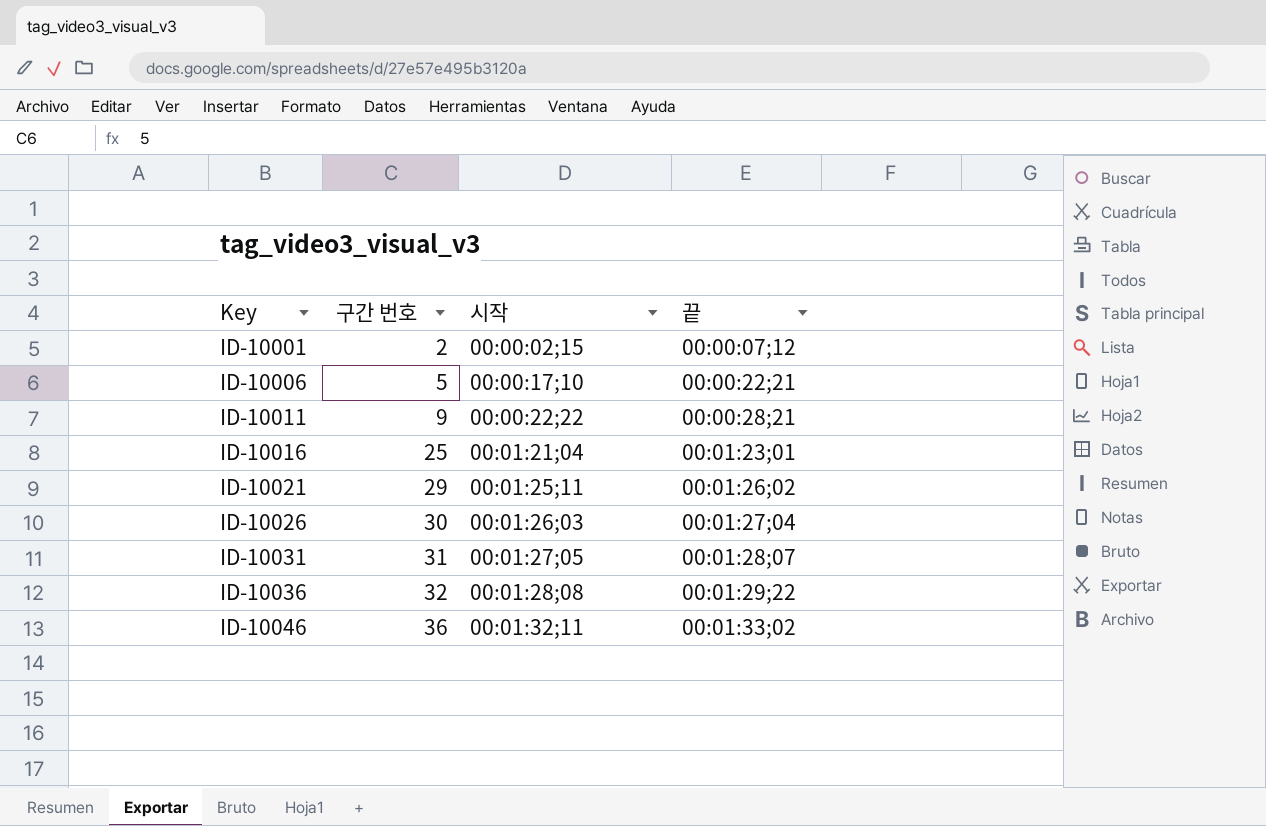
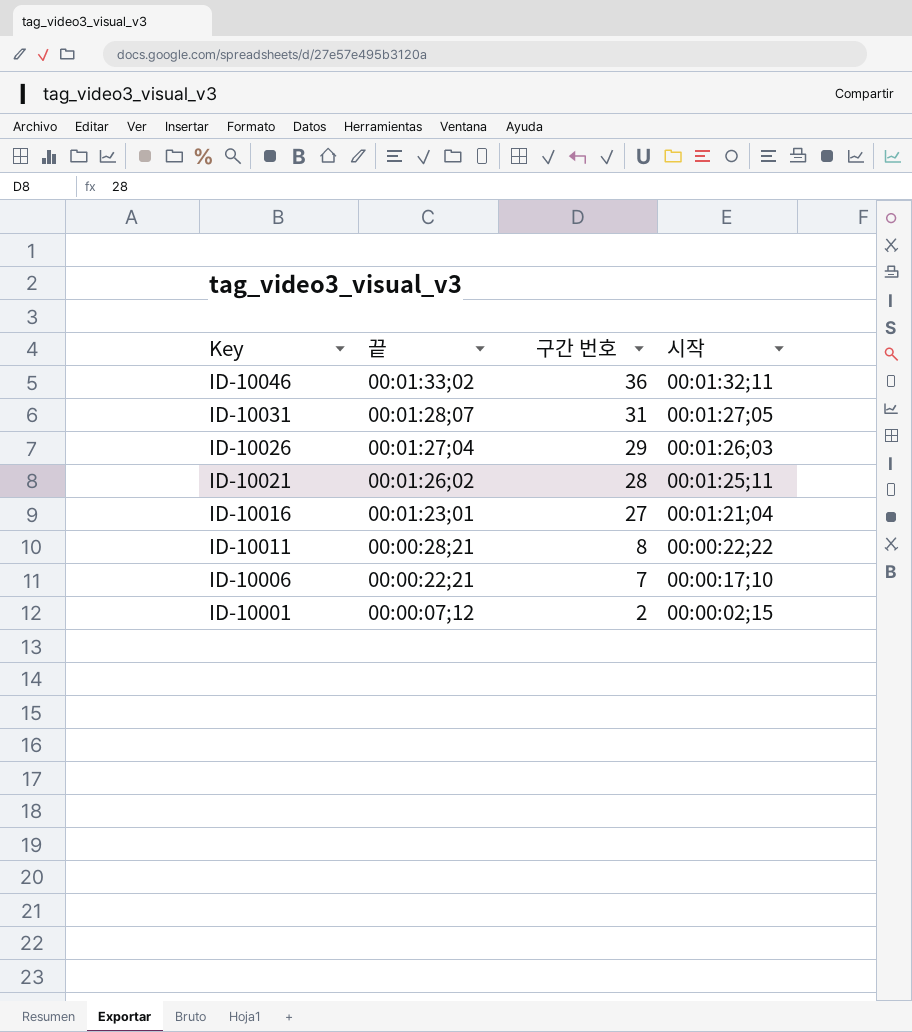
row order: Key ascending -> Key descending
column 끝 | position: 4 -> 2
row ID-10036: 32 | 00:01:28;08 | 00:01:29;22 -> none
ID-10026 | 구간 번호: 30 -> 29
ID-10021 | 구간 번호: 29 -> 28
ID-10016 | 구간 번호: 25 -> 27
ID-10011 | 구간 번호: 9 -> 8
ID-10006 | 구간 번호: 5 -> 7

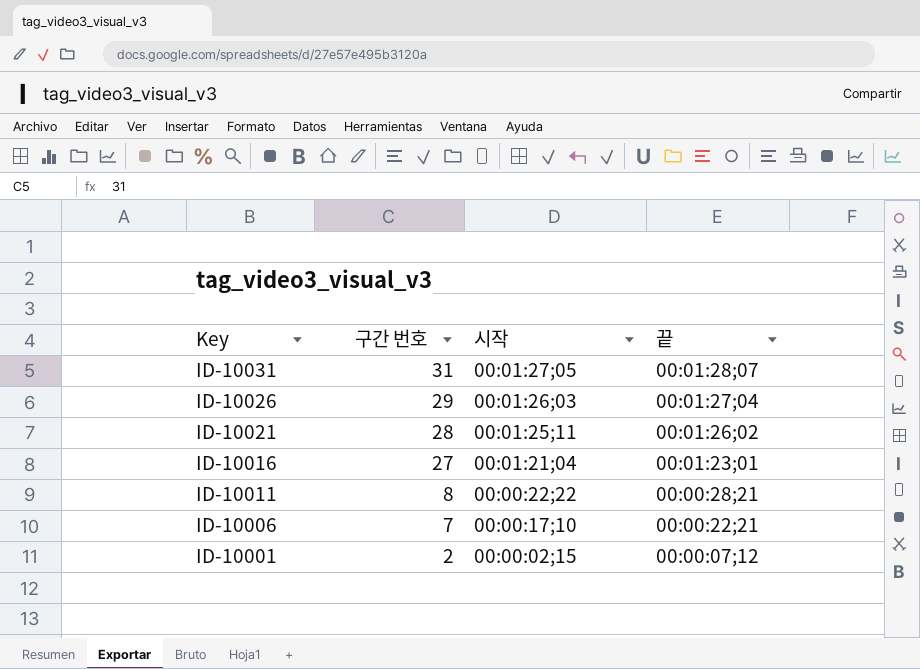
column 끝 | position: 2 -> 4
row ID-10046: 00:01:33;02 | 36 | 00:01:32;11 -> none

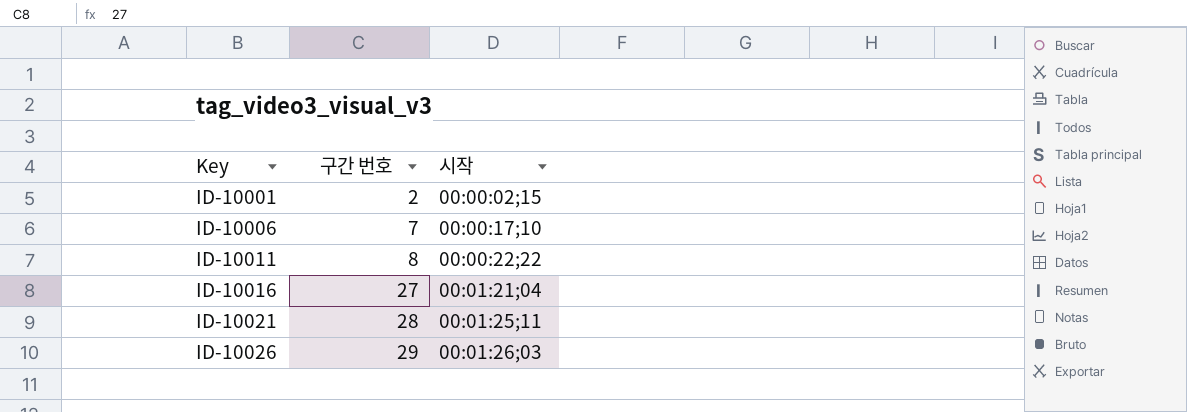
row order: Key descending -> Key ascending
column 끝 | position: 4 -> none
row ID-10031: 31 | 00:01:27;05 | 00:01:28;07 -> none

